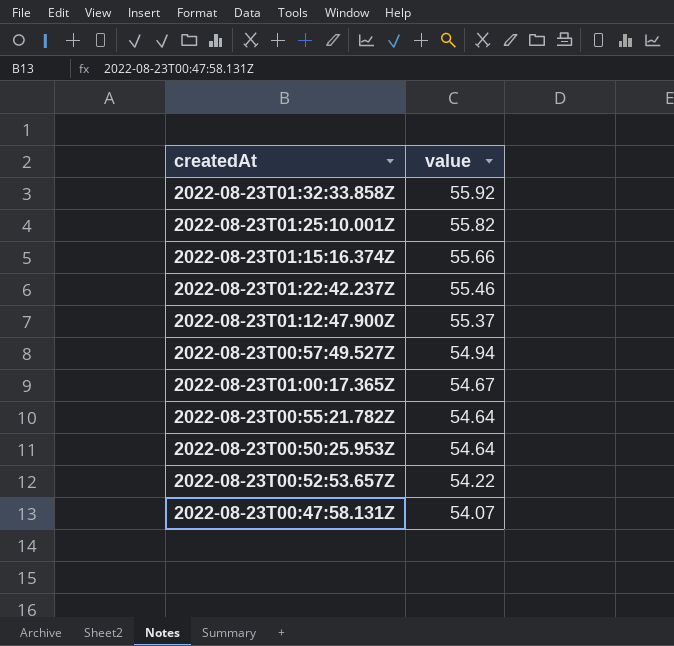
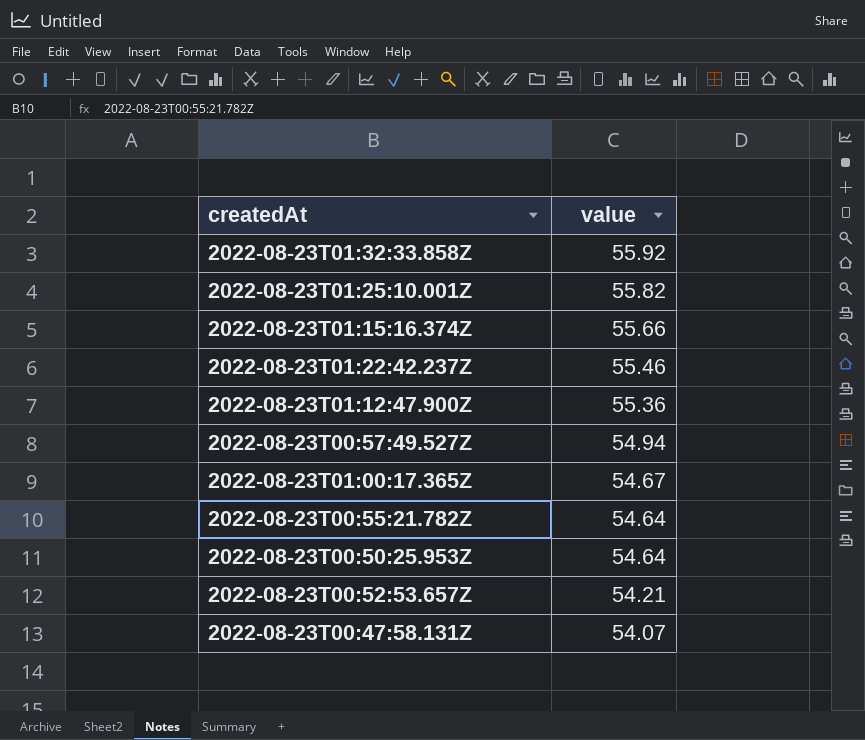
2022-08-23T01:12:47.900Z | value: 55.37 -> 55.36
2022-08-23T00:52:53.657Z | value: 54.22 -> 54.21

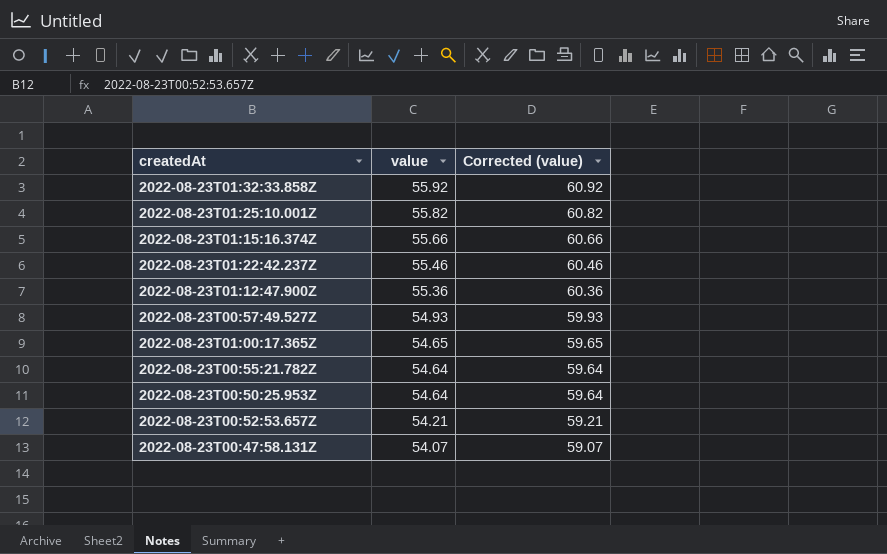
column Corrected (value) | formula: none -> [value] + 5
2022-08-23T00:57:49.527Z | value: 54.94 -> 54.93
2022-08-23T01:00:17.365Z | value: 54.67 -> 54.65

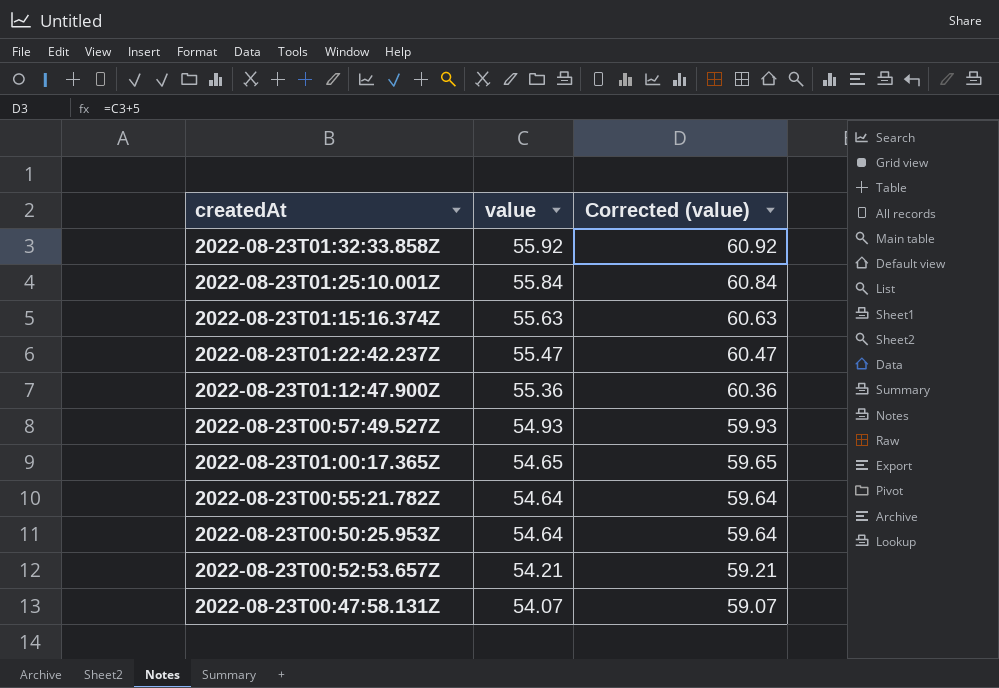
2022-08-23T01:25:10.001Z | value: 55.82 -> 55.84
2022-08-23T01:25:10.001Z | Corrected (value): 60.82 -> 60.84
2022-08-23T01:15:16.374Z | value: 55.66 -> 55.63
2022-08-23T01:15:16.374Z | Corrected (value): 60.66 -> 60.63
2022-08-23T01:22:42.237Z | value: 55.46 -> 55.47
2022-08-23T01:22:42.237Z | Corrected (value): 60.46 -> 60.47

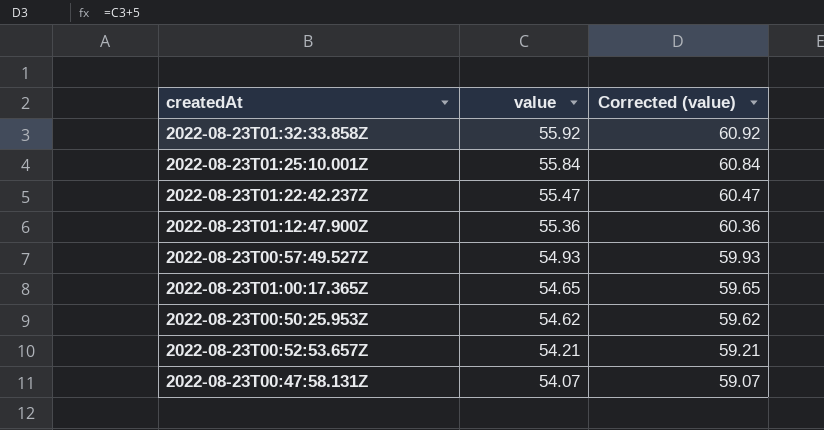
row 2022-08-23T01:15:16.374Z: 55.63 | 60.63 -> none
row 2022-08-23T00:55:21.782Z: 54.64 | 59.64 -> none
2022-08-23T00:50:25.953Z | value: 54.64 -> 54.62
2022-08-23T00:50:25.953Z | Corrected (value): 59.64 -> 59.62

